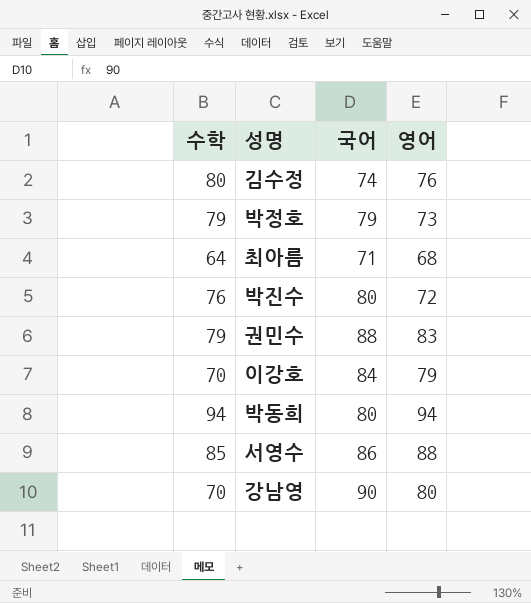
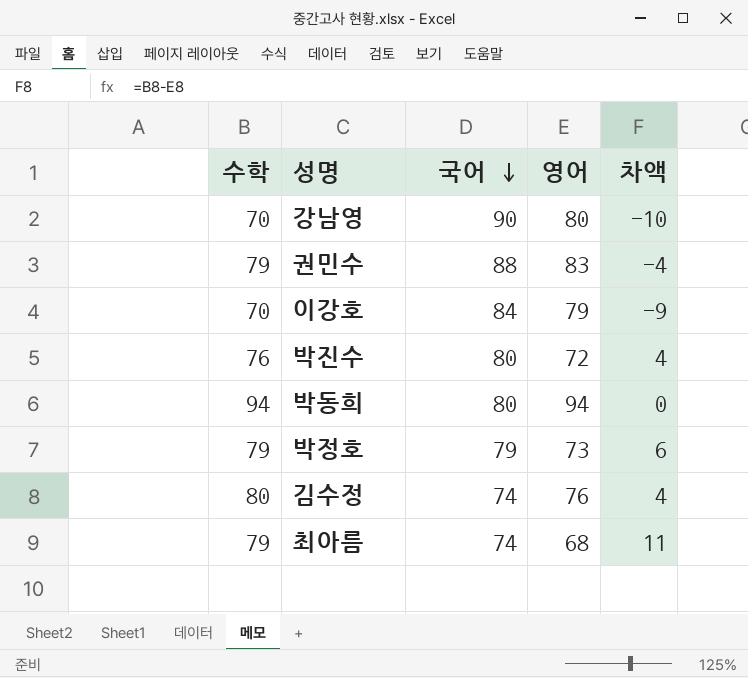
row order: none -> 국어 descending
column 차액 | formula: none -> [수학] - [영어]
row 서영수: 85 | 86 | 88 -> none
최아름 | 수학: 64 -> 79
최아름 | 국어: 71 -> 74

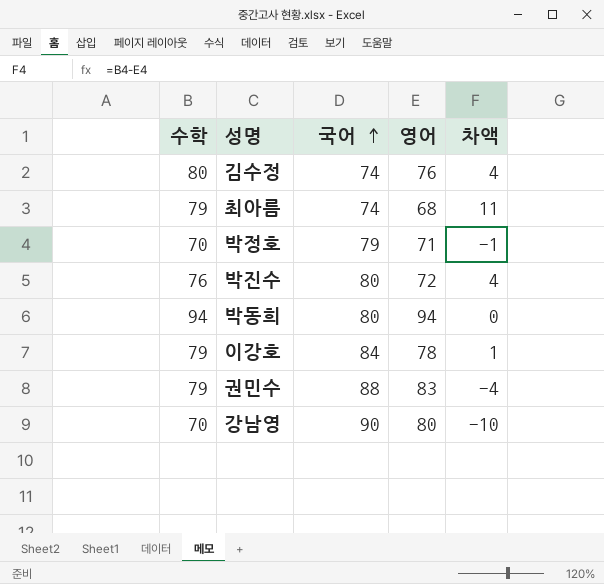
row order: 국어 descending -> 국어 ascending
박정호 | 수학: 79 -> 70
박정호 | 영어: 73 -> 71
박정호 | 차액: 6 -> -1
이강호 | 수학: 70 -> 79
이강호 | 영어: 79 -> 78
이강호 | 차액: -9 -> 1

